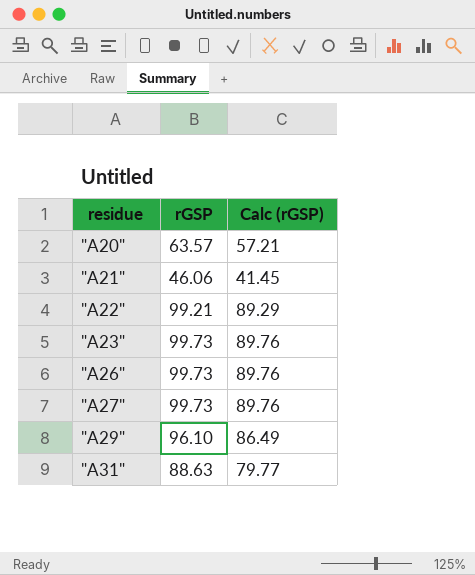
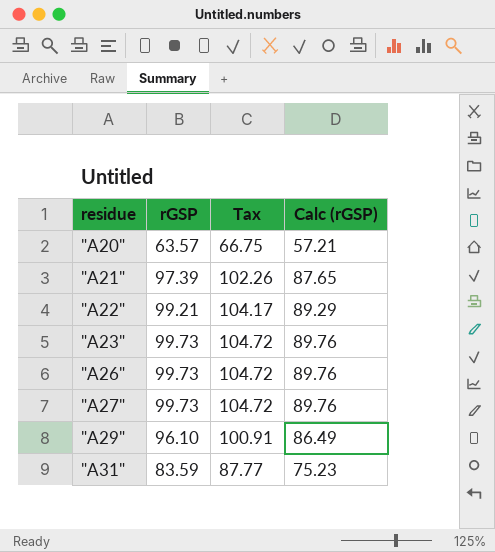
column Tax | formula: none -> [rGSP] * 1.05
"A21" | rGSP: 46.06 -> 97.39
"A21" | Calc (rGSP): 41.45 -> 87.65
"A31" | rGSP: 88.63 -> 83.59
"A31" | Calc (rGSP): 79.77 -> 75.23

